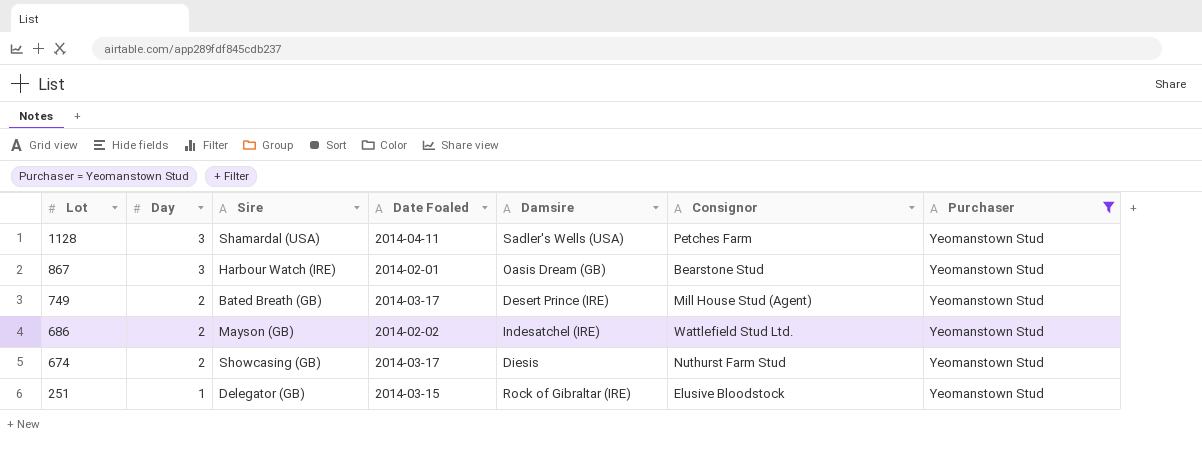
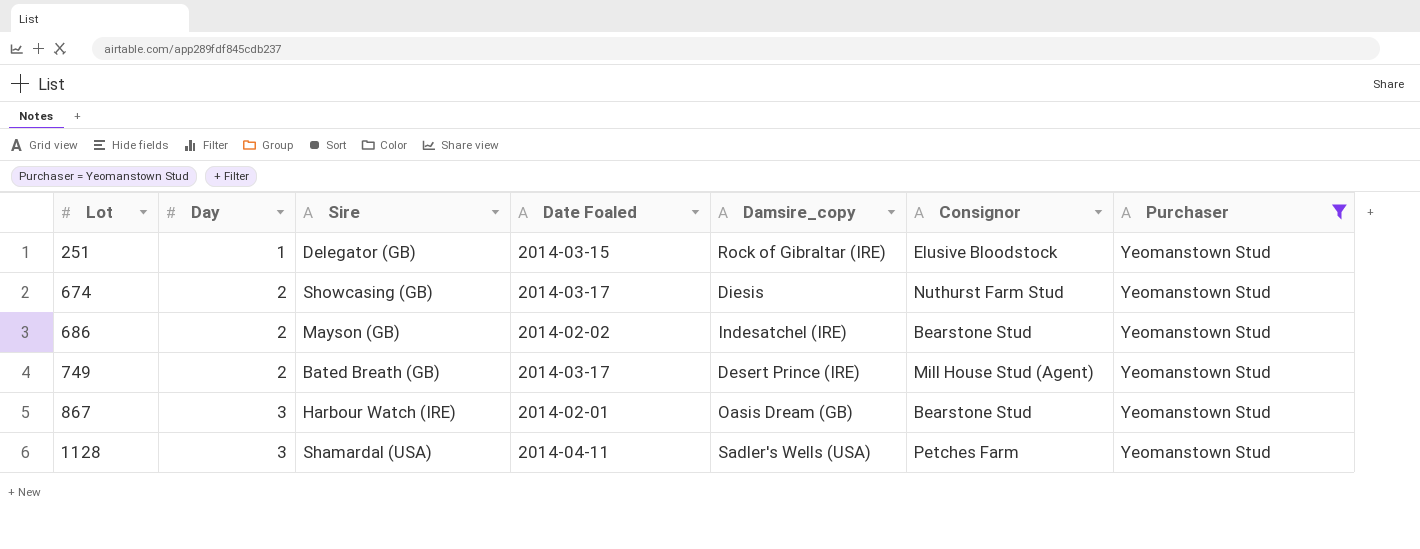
row order: Lot descending -> Lot ascending
column name: Damsire -> Damsire_copy
686 | Consignor: Wattlefield Stud Ltd. -> Bearstone Stud

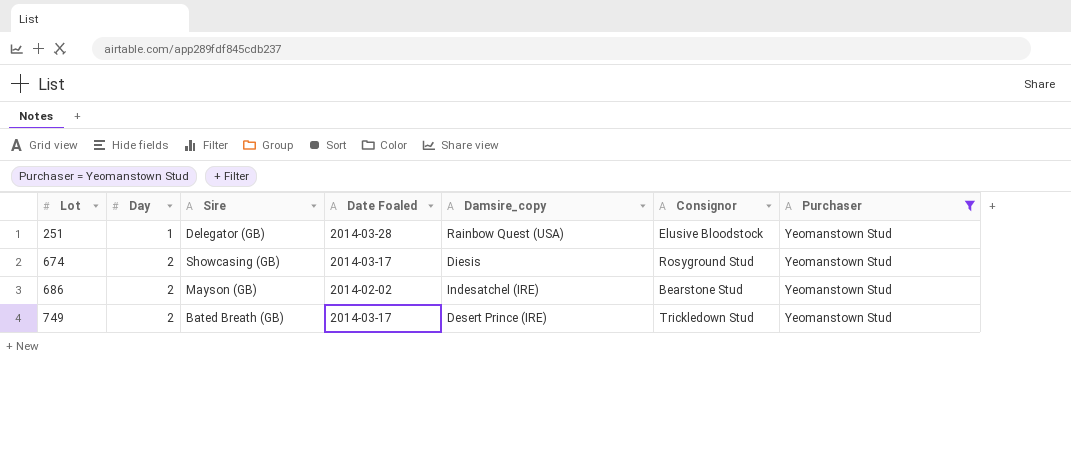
row 867: 3 | Harbour Watch (IRE) | 2014-02-01 | Oasis Dream (GB) | Bearstone Stud | Yeomanstown Stud -> none
row 1128: 3 | Shamardal (USA) | 2014-04-11 | Sadler's Wells (USA) | Petches Farm | Yeomanstown Stud -> none
251 | Date Foaled: 2014-03-15 -> 2014-03-28
251 | Damsire_copy: Rock of Gibraltar (IRE) -> Rainbow Quest (USA)
674 | Consignor: Nuthurst Farm Stud -> Rosyground Stud
749 | Consignor: Mill House Stud (Agent) -> Trickledown Stud

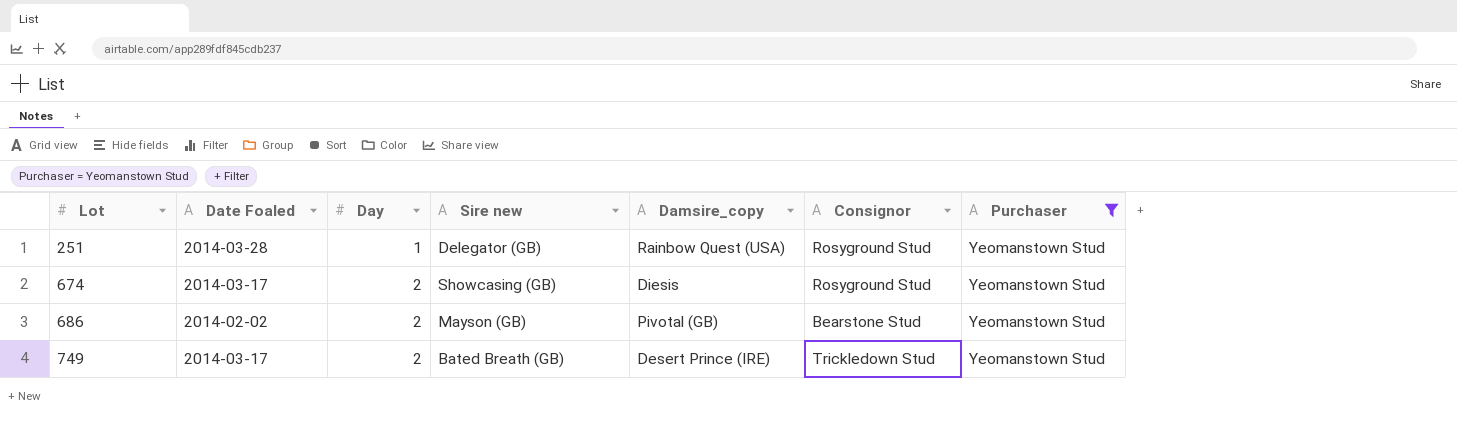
column Date Foaled | position: 4 -> 2
column name: Sire -> Sire new
251 | Consignor: Elusive Bloodstock -> Rosyground Stud
686 | Damsire_copy: Indesatchel (IRE) -> Pivotal (GB)

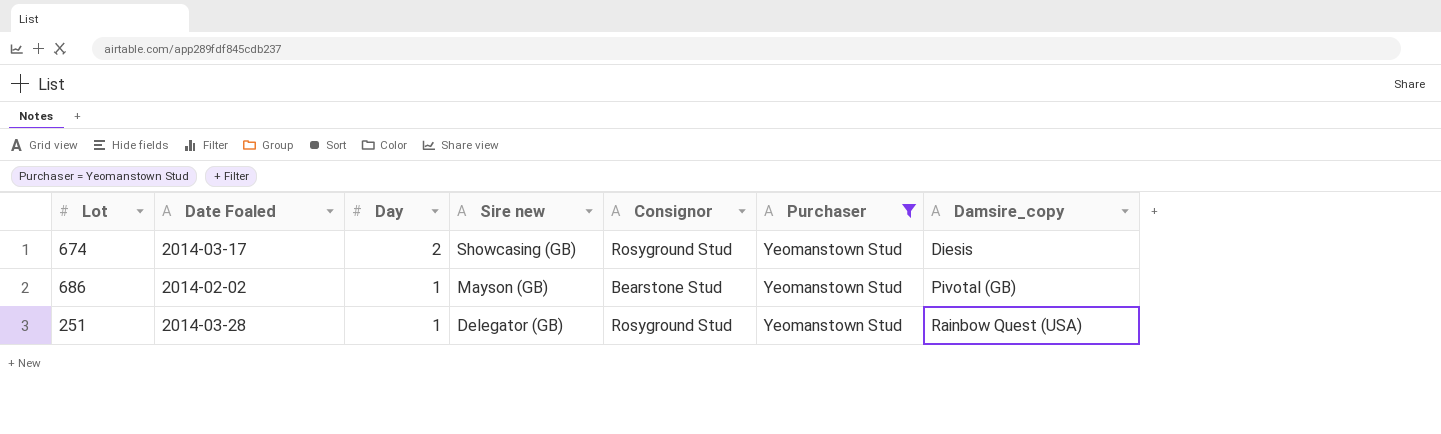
row order: Lot ascending -> Day descending
column Damsire_copy | position: 5 -> 7
row 749: 2014-03-17 | 2 | Bated Breath (GB) | Desert Prince (IRE) | Trickledown Stud | Yeomanstown Stud -> none
686 | Day: 2 -> 1

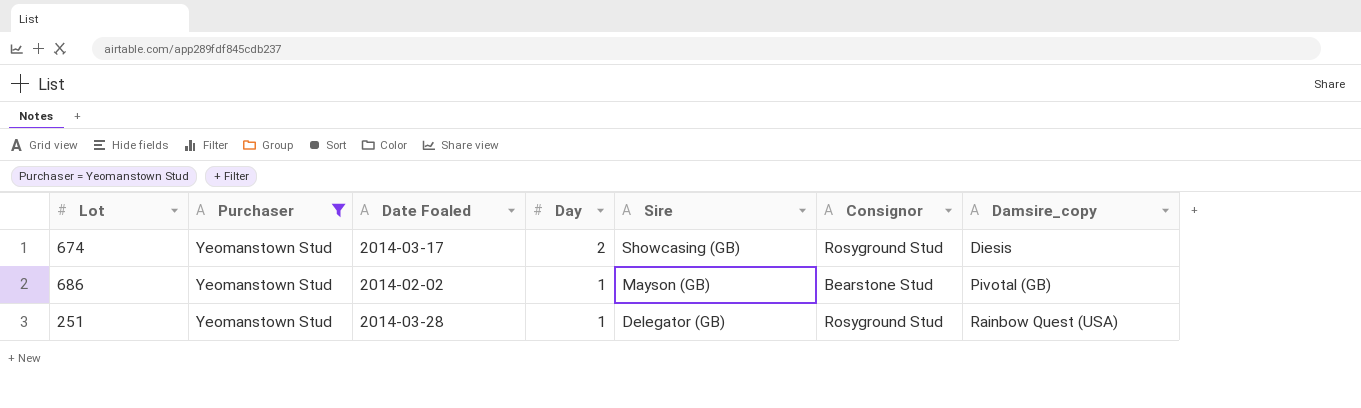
column Purchaser | position: 6 -> 2
column name: Sire new -> Sire

